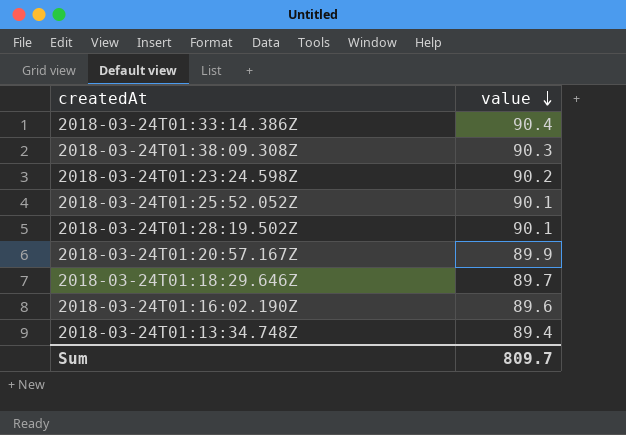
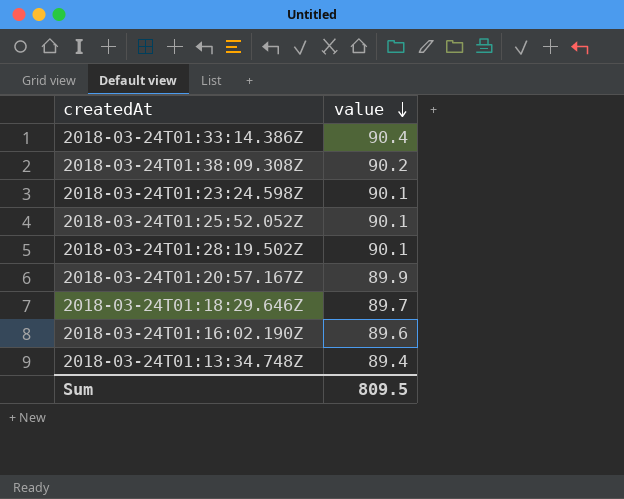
2018-03-24T01:38:09.308Z | value: 90.3 -> 90.2
2018-03-24T01:23:24.598Z | value: 90.2 -> 90.1
Sum | value: 809.7 -> 809.5

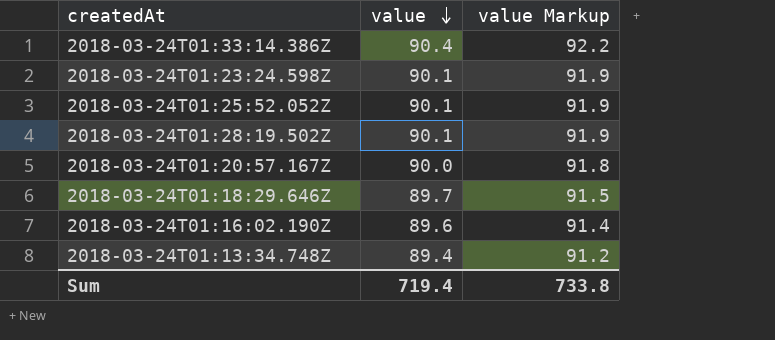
column value Markup | formula: none -> [value] * 1.02
row 2018-03-24T01:38:09.308Z: 90.2 -> none
2018-03-24T01:20:57.167Z | value: 89.9 -> 90.0
Sum | value: 809.5 -> 719.4

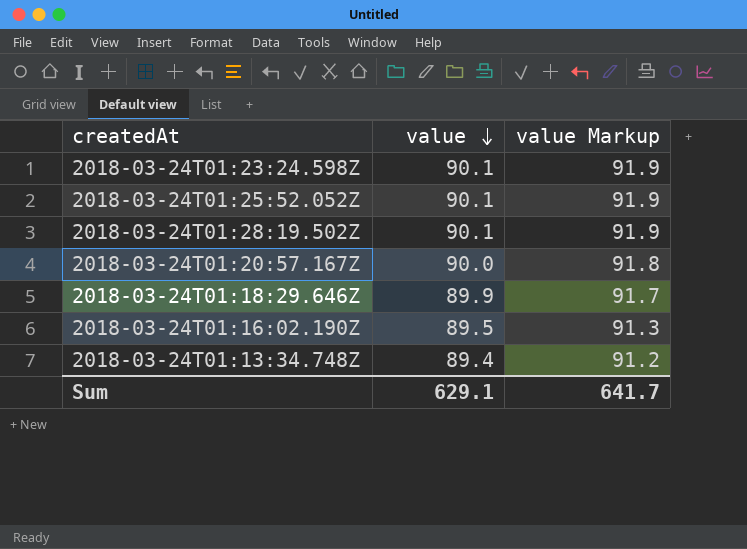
row 2018-03-24T01:33:14.386Z: 90.4 | 92.2 -> none
2018-03-24T01:18:29.646Z | value: 89.7 -> 89.9
2018-03-24T01:18:29.646Z | value Markup: 91.5 -> 91.7
2018-03-24T01:16:02.190Z | value: 89.6 -> 89.5
2018-03-24T01:16:02.190Z | value Markup: 91.4 -> 91.3
Sum | value: 719.4 -> 629.1
Sum | value Markup: 733.8 -> 641.7

